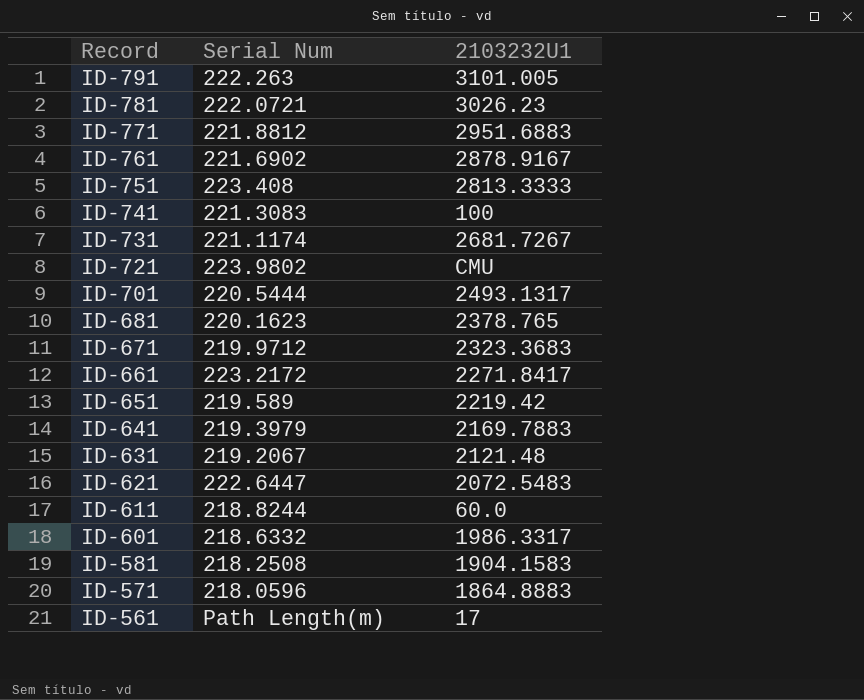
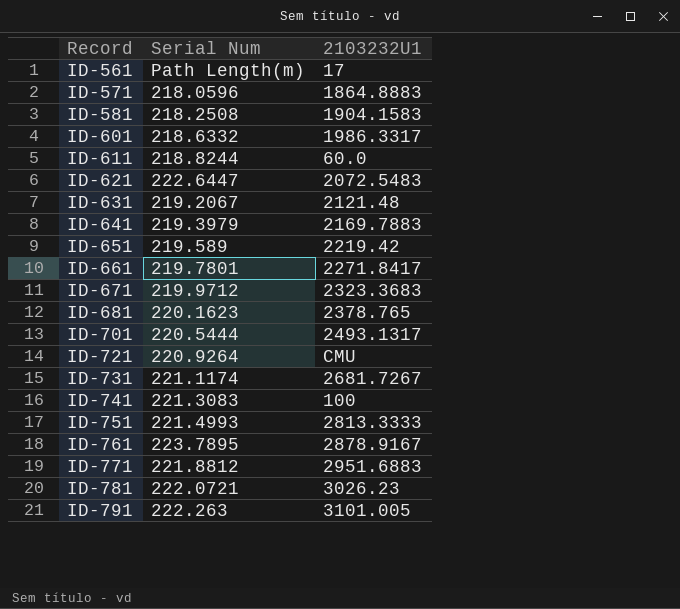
row order: Record descending -> Record ascending
ID-661 | Serial Num: 223.2172 -> 219.7801
ID-721 | Serial Num: 223.9802 -> 220.9264
ID-751 | Serial Num: 223.408 -> 221.4993
ID-761 | Serial Num: 221.6902 -> 223.7895

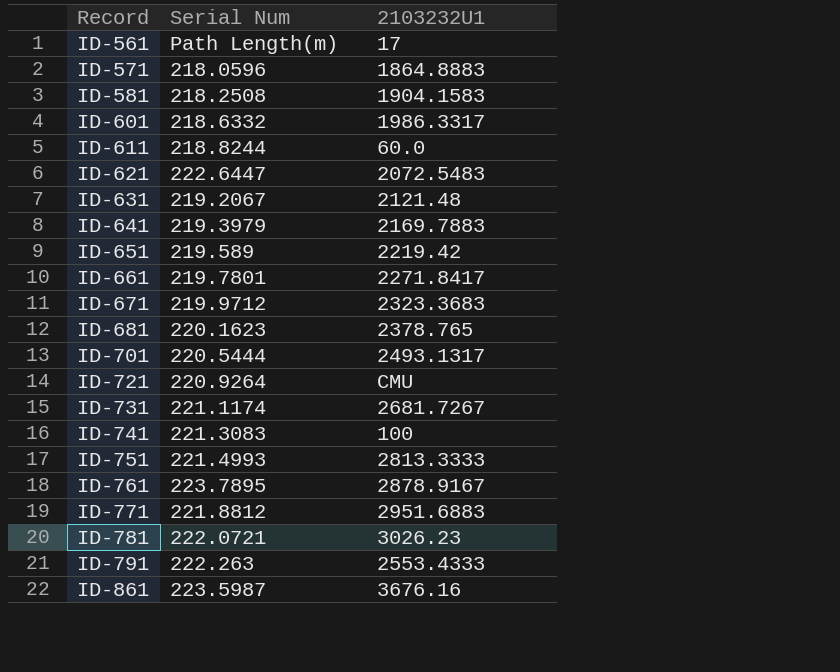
ID-791 | 2103232U1: 3101.005 -> 2553.4333
row ID-861: none -> 223.5987 | 3676.16

